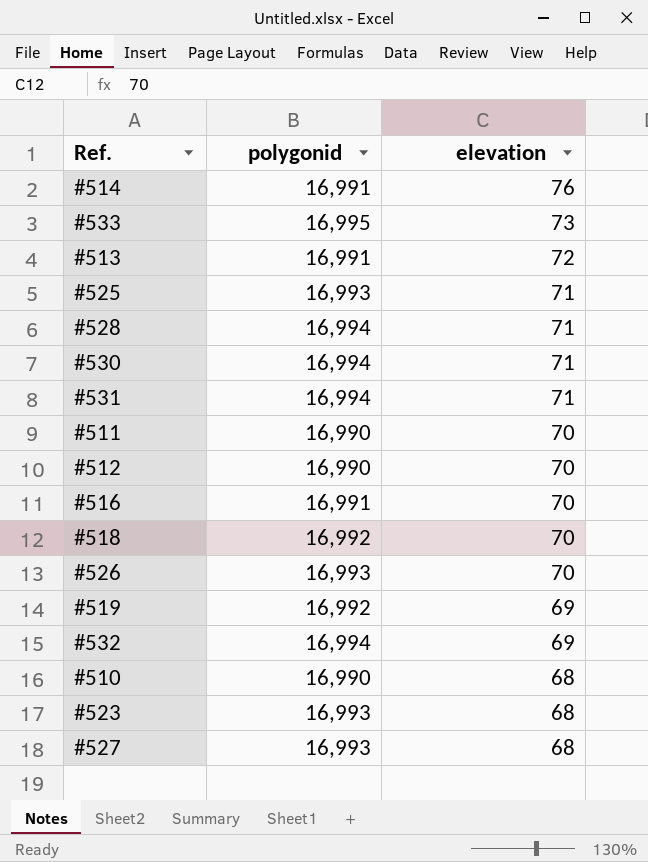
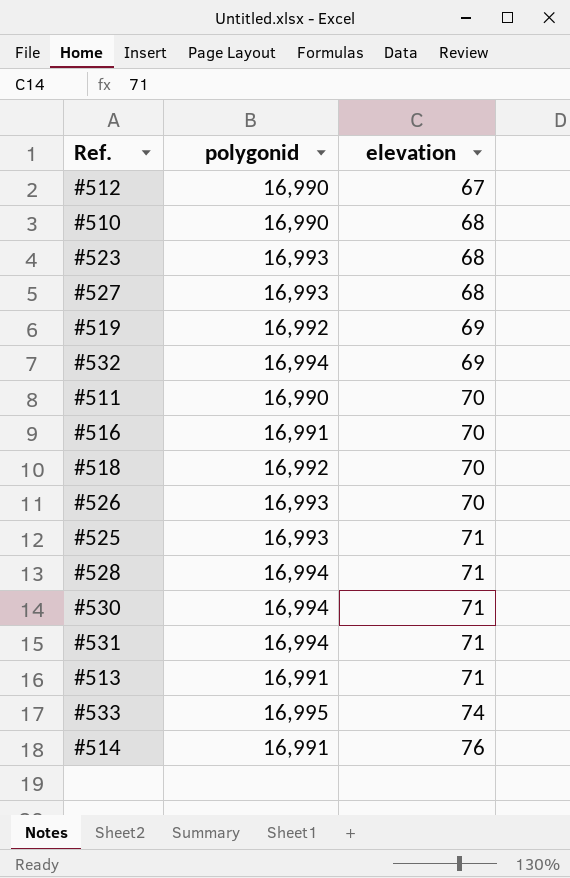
row order: elevation descending -> elevation ascending
#512 | elevation: 70 -> 67
#513 | elevation: 72 -> 71
#533 | elevation: 73 -> 74

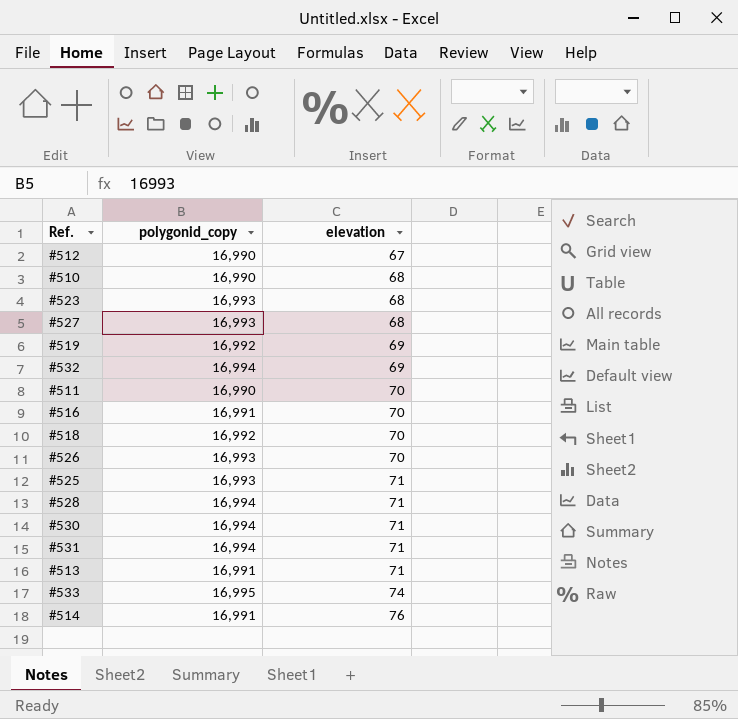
column name: polygonid -> polygonid_copy

